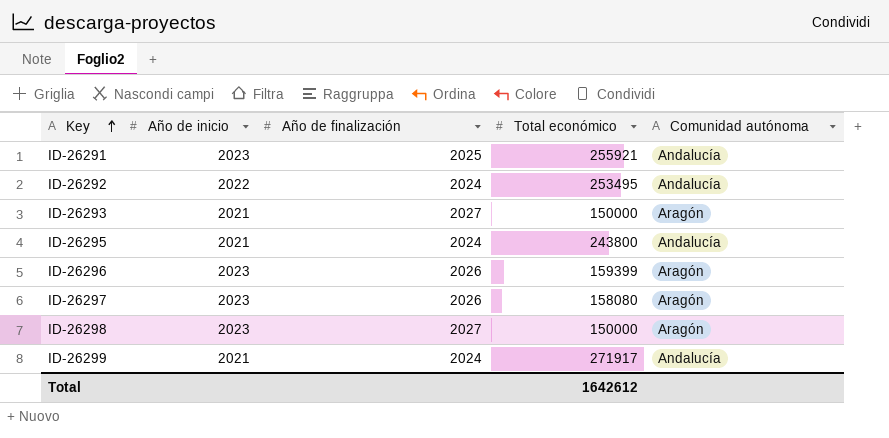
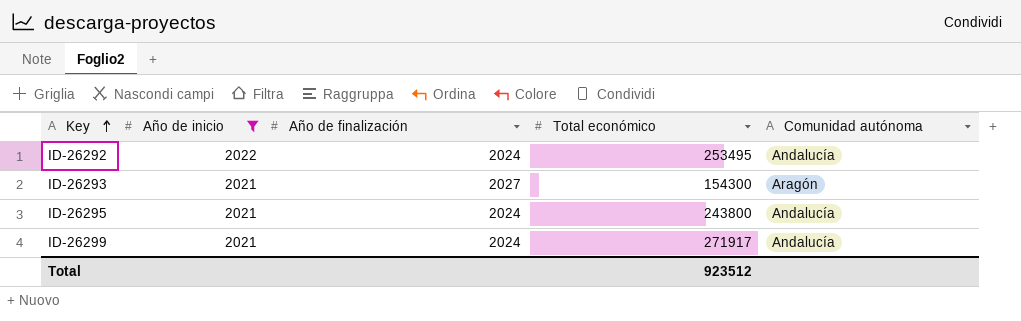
filter: none -> Año de inicio != 2023
ID-26293 | Total económico: 150000 -> 154300
Total | Total económico: 1642612 -> 923512

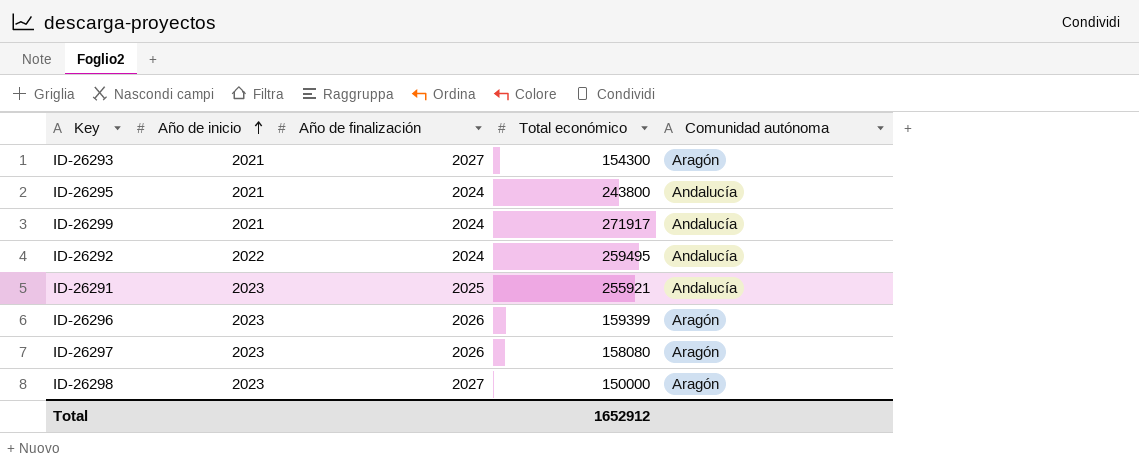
filter: Año de inicio != 2023 -> none
row order: Key ascending -> Año de inicio ascending
ID-26292 | Total económico: 253495 -> 259495
Total | Total económico: 923512 -> 1652912

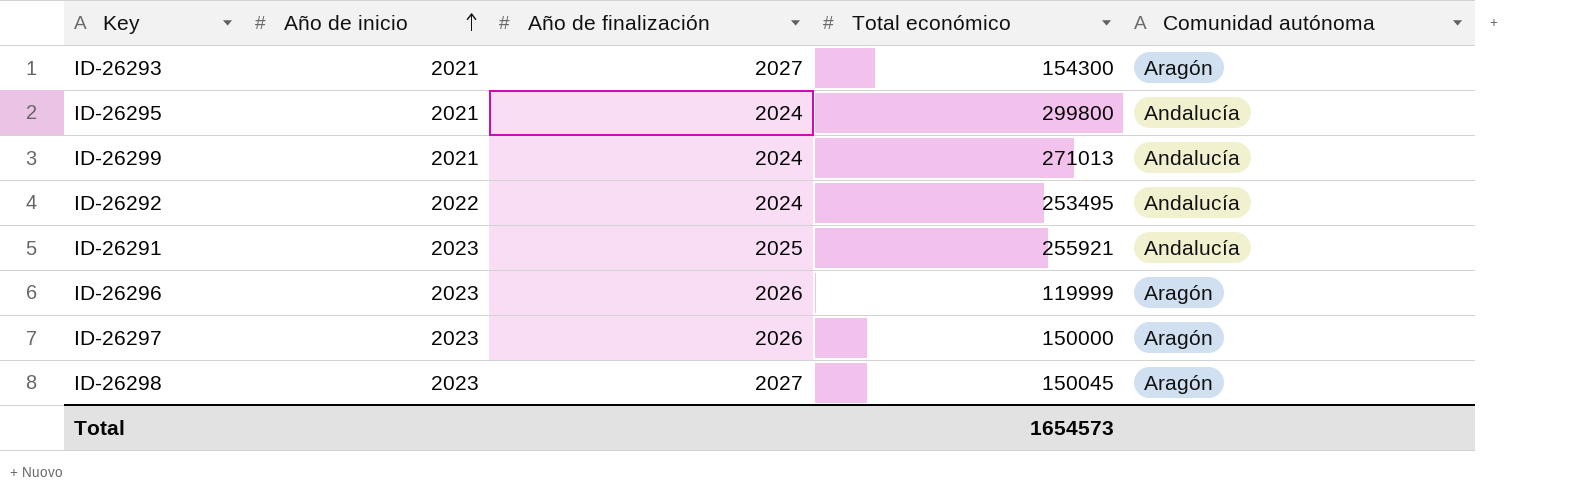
ID-26295 | Total económico: 243800 -> 299800
ID-26299 | Total económico: 271917 -> 271013
ID-26292 | Total económico: 259495 -> 253495
ID-26296 | Total económico: 159399 -> 119999
ID-26297 | Total económico: 158080 -> 150000
ID-26298 | Total económico: 150000 -> 150045
Total | Total económico: 1652912 -> 1654573

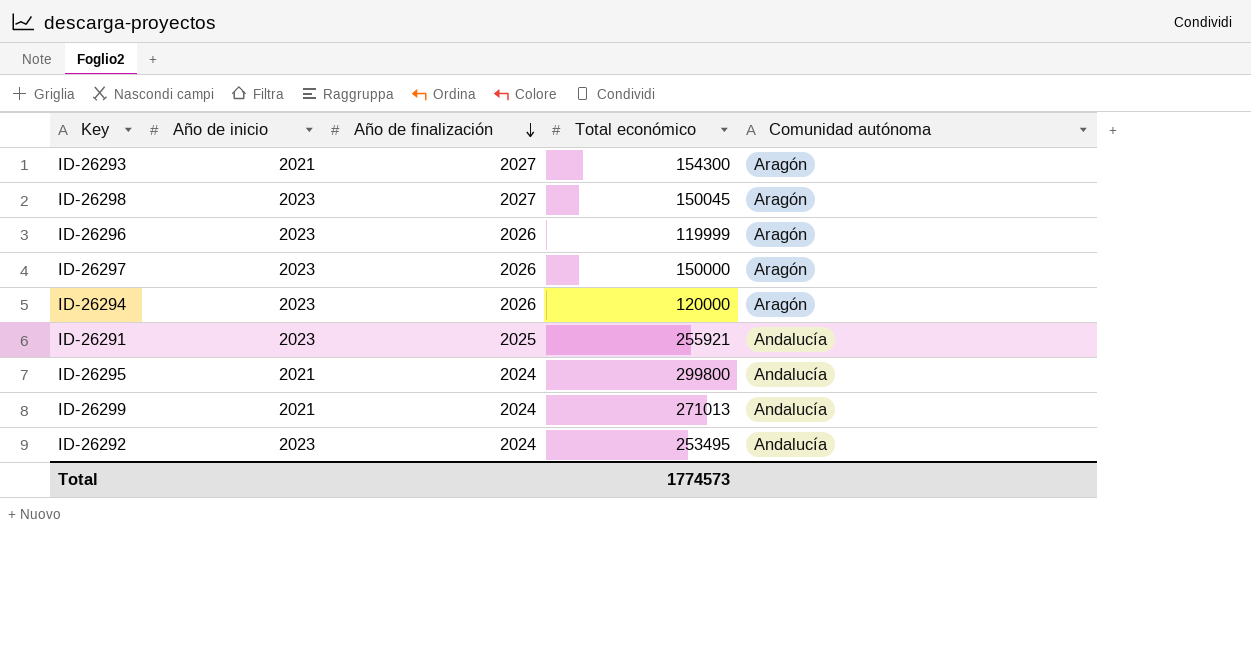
row order: Año de inicio ascending -> Año de finalización descending
row ID-26294: none -> 2023 | 2026 | 120000 | Aragón
ID-26292 | Año de inicio: 2022 -> 2023
Total | Total económico: 1654573 -> 1774573

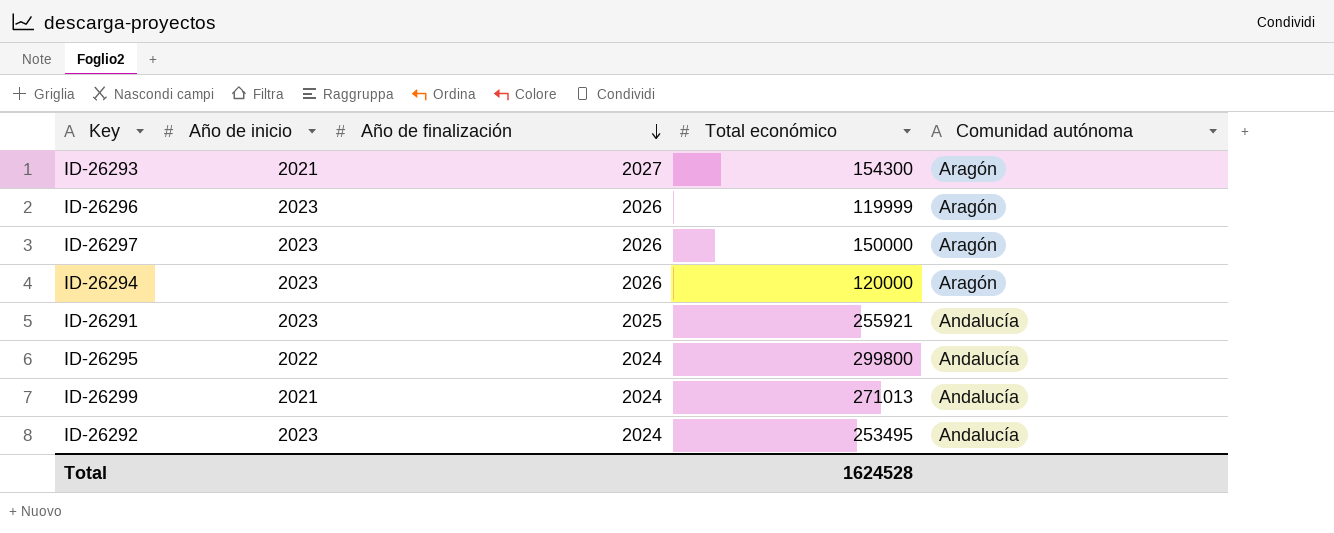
row ID-26298: 2023 | 2027 | 150045 | Aragón -> none
ID-26295 | Año de inicio: 2021 -> 2022
Total | Total económico: 1774573 -> 1624528

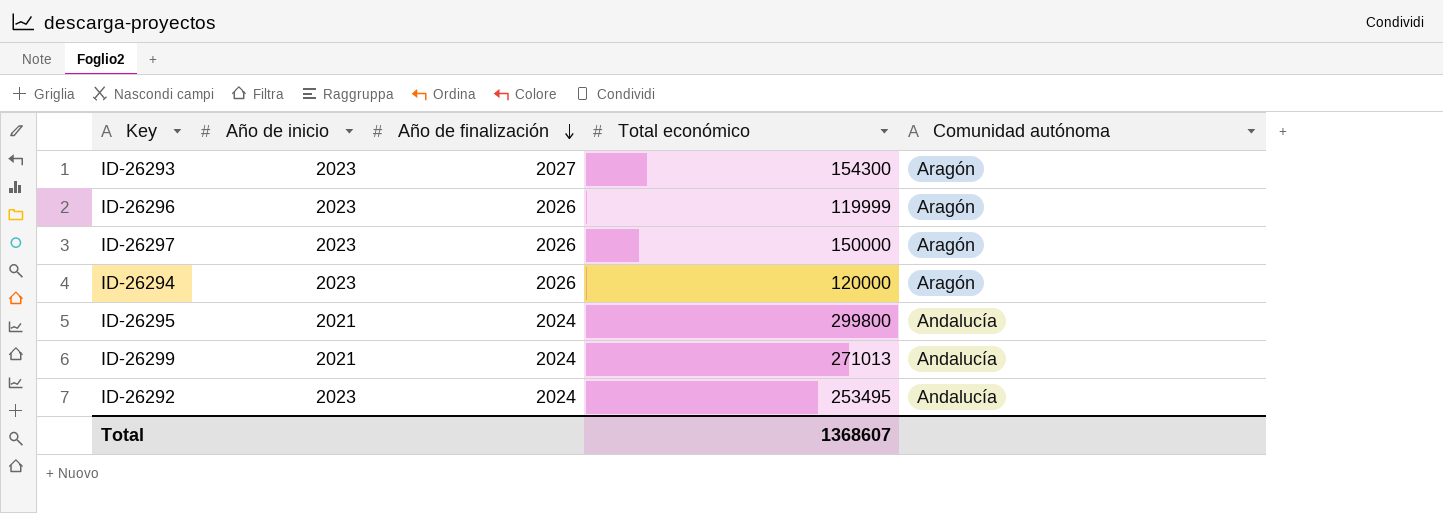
row ID-26291: 2023 | 2025 | 255921 | Andalucía -> none
ID-26293 | Año de inicio: 2021 -> 2023
ID-26295 | Año de inicio: 2022 -> 2021
Total | Total económico: 1624528 -> 1368607

